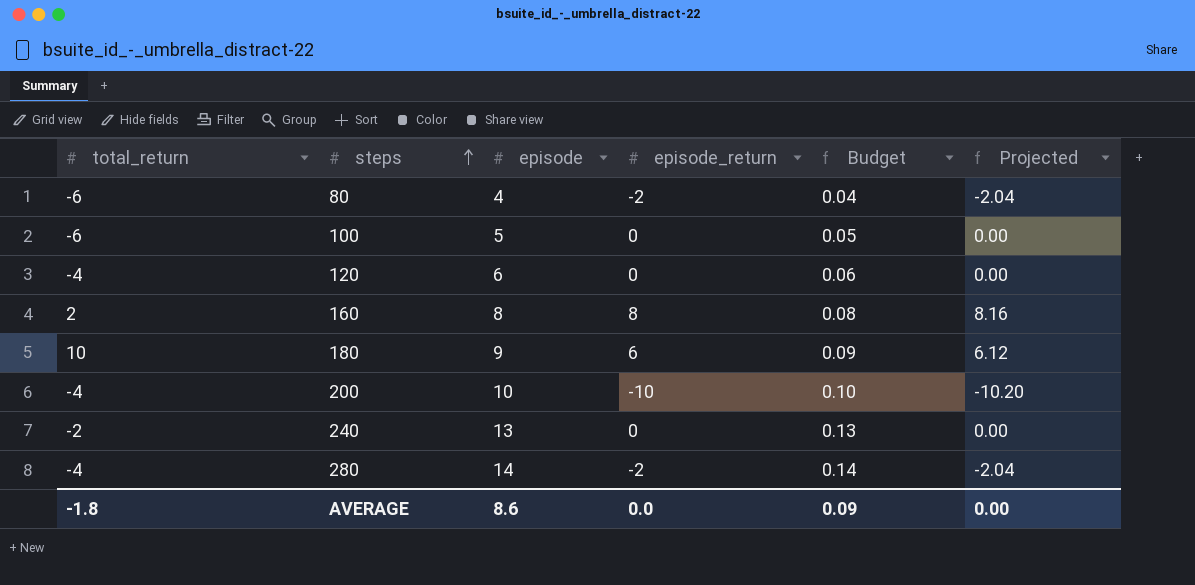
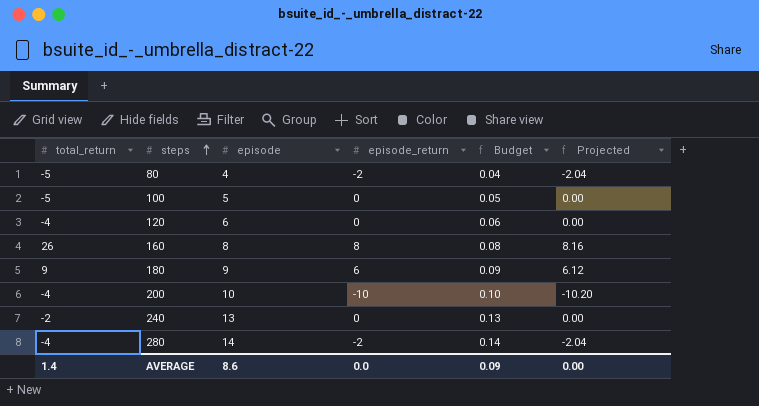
80 | total_return: -6 -> -5
100 | total_return: -6 -> -5
160 | total_return: 2 -> 26
180 | total_return: 10 -> 9
AVERAGE | total_return: -1.8 -> 1.4

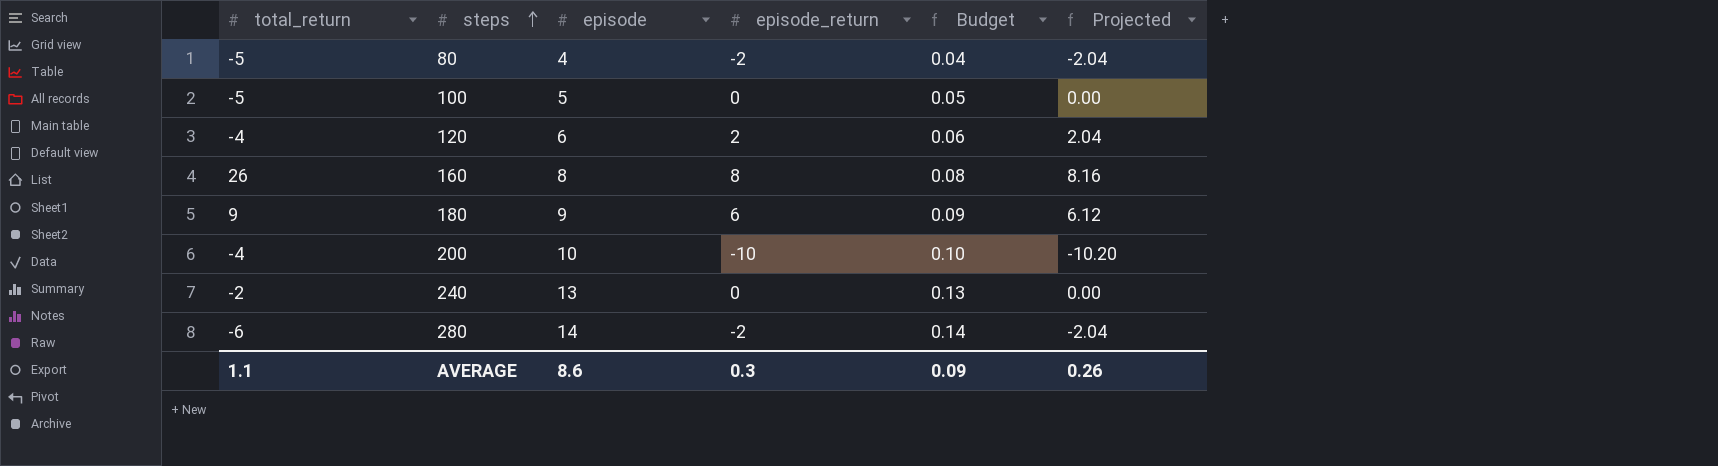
120 | episode_return: 0 -> 2
120 | Projected: 0.00 -> 2.04
280 | total_return: -4 -> -6
AVERAGE | total_return: 1.4 -> 1.1
AVERAGE | episode_return: 0.0 -> 0.3
AVERAGE | Projected: 0.00 -> 0.26

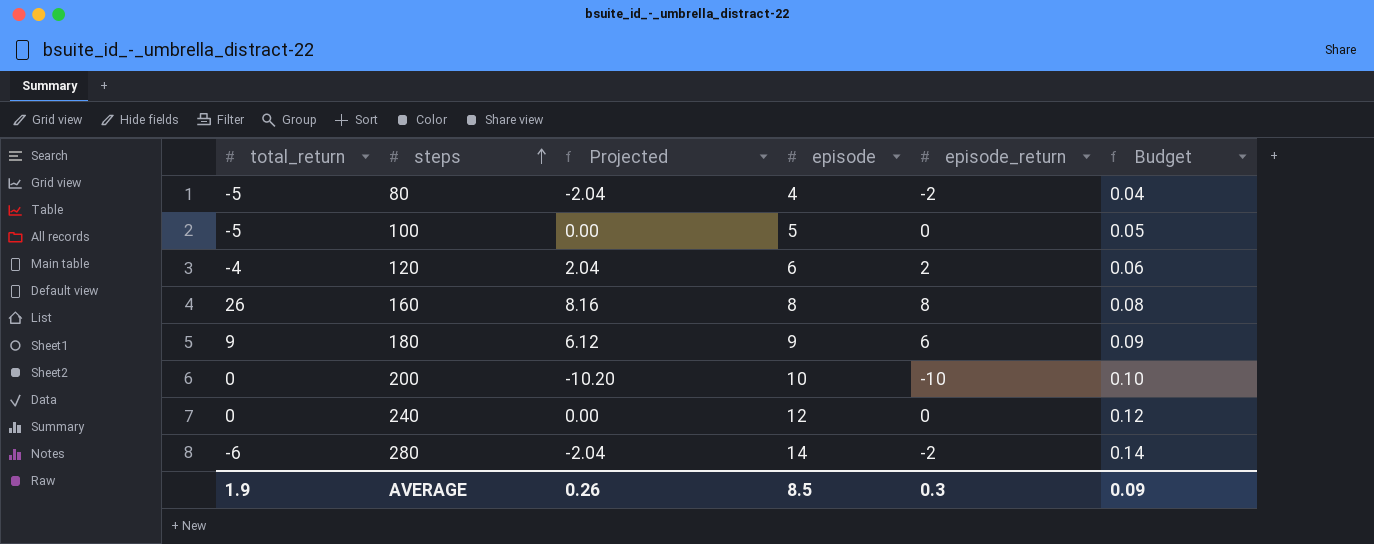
column Projected | position: 6 -> 3
200 | total_return: -4 -> 0
240 | total_return: -2 -> 0
240 | episode: 13 -> 12
240 | Budget: 0.13 -> 0.12
AVERAGE | total_return: 1.1 -> 1.9
AVERAGE | episode: 8.6 -> 8.5

